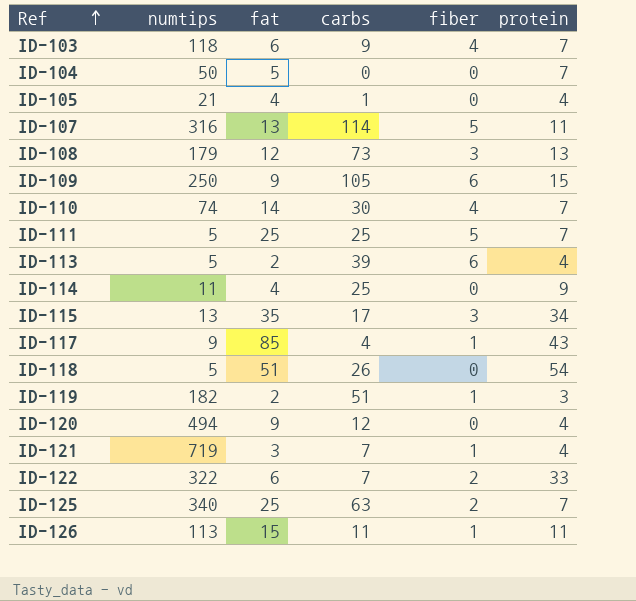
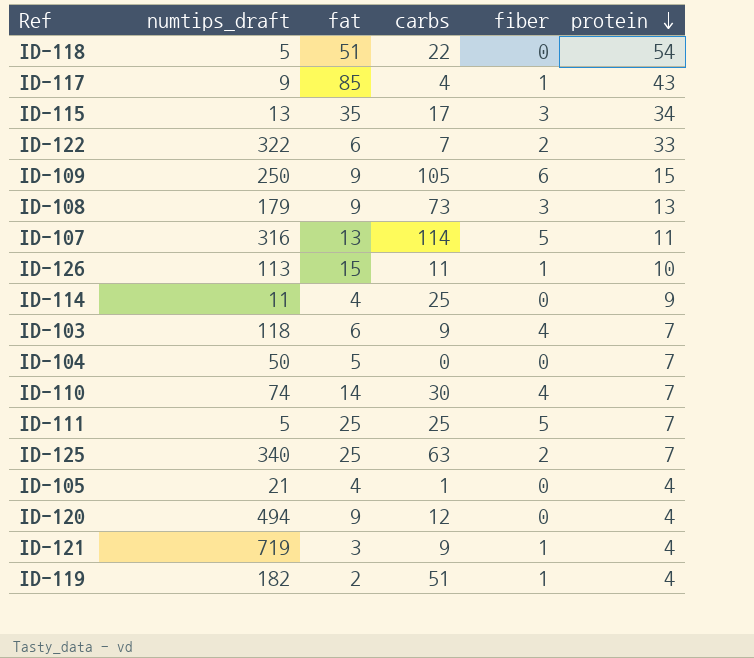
row order: Ref ascending -> protein descending
column name: numtips -> numtips_draft
row ID-113: 5 | 2 | 39 | 6 | 4 -> none
ID-118 | carbs: 26 -> 22
ID-108 | fat: 12 -> 9
ID-126 | protein: 11 -> 10
ID-121 | carbs: 7 -> 9
ID-119 | protein: 3 -> 4

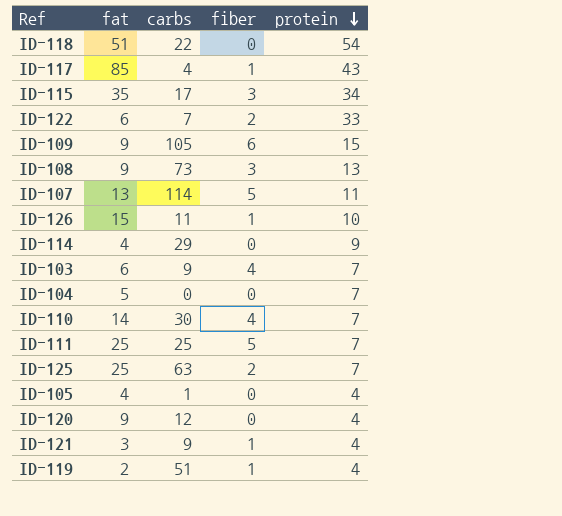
column numtips_draft | position: 2 -> none
ID-114 | carbs: 25 -> 29

